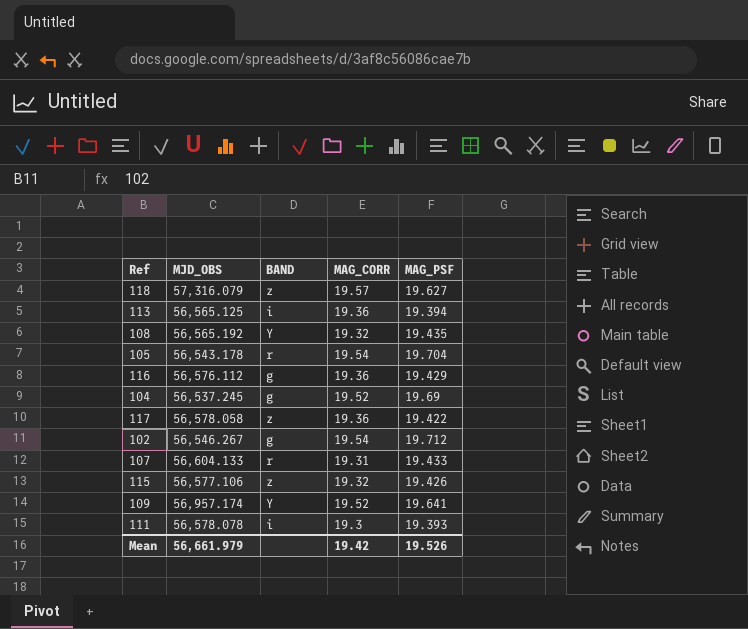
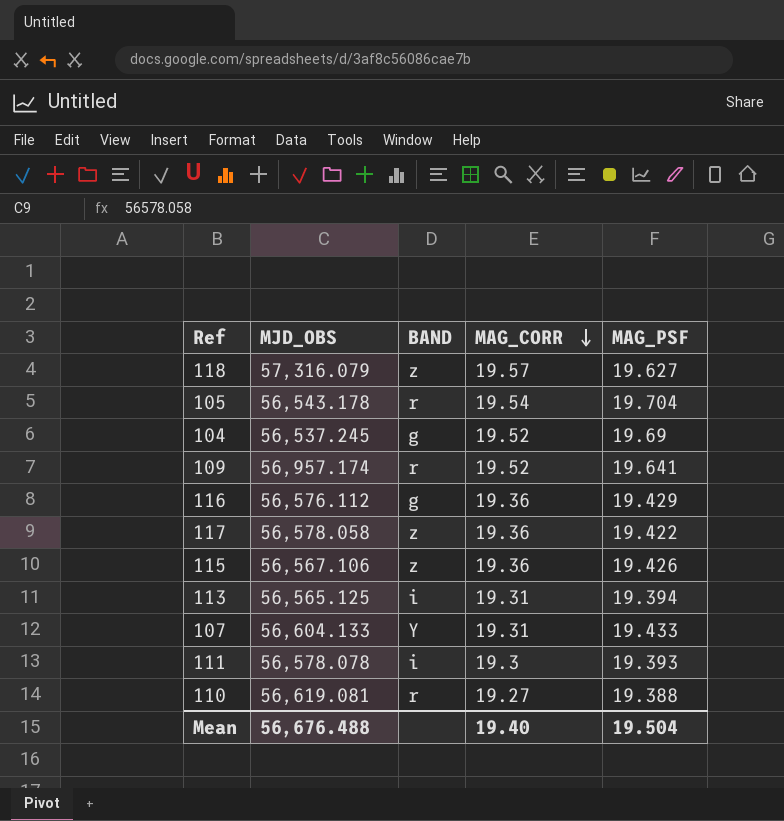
row order: none -> MAG_CORR descending
row 108: 56,565.192 | Y | 19.32 | 19.435 -> none
row 102: 56,546.267 | g | 19.54 | 19.712 -> none
109 | BAND: Y -> r
115 | MJD_OBS: 56,577.106 -> 56,567.106
115 | MAG_CORR: 19.32 -> 19.36
113 | MAG_CORR: 19.36 -> 19.31
107 | BAND: r -> Y
row 110: none -> 56,619.081 | r | 19.27 | 19.388
Mean | MJD_OBS: 56,661.979 -> 56,676.488
Mean | MAG_CORR: 19.42 -> 19.40
Mean | MAG_PSF: 19.526 -> 19.504

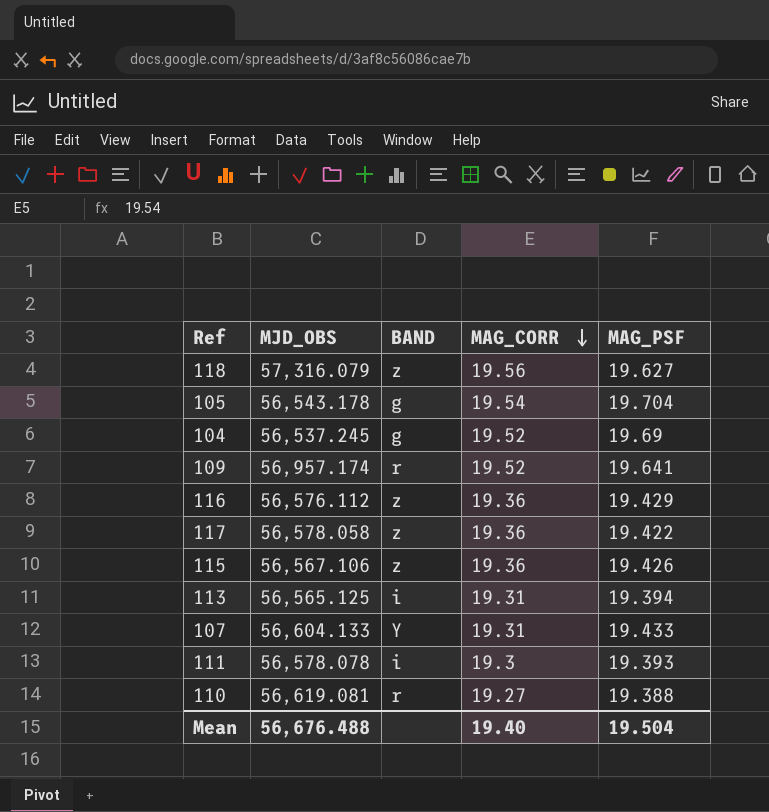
118 | MAG_CORR: 19.57 -> 19.56
105 | BAND: r -> g
116 | BAND: g -> z

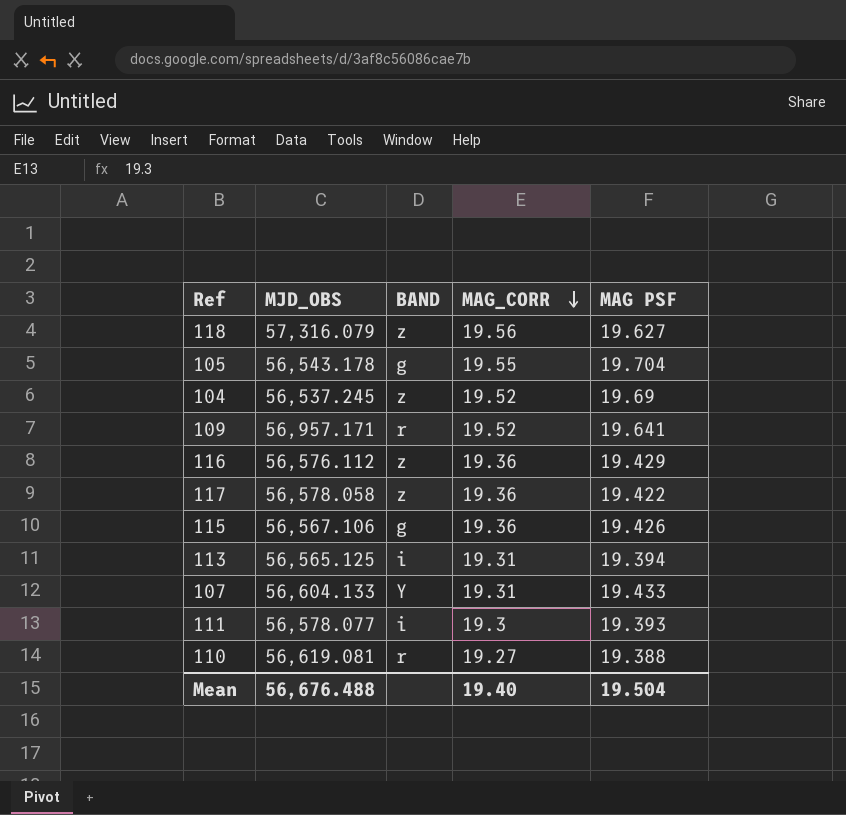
column name: MAG_PSF -> MAG PSF
105 | MAG_CORR: 19.54 -> 19.55
104 | BAND: g -> z
109 | MJD_OBS: 56,957.174 -> 56,957.171
115 | BAND: z -> g
111 | MJD_OBS: 56,578.078 -> 56,578.077

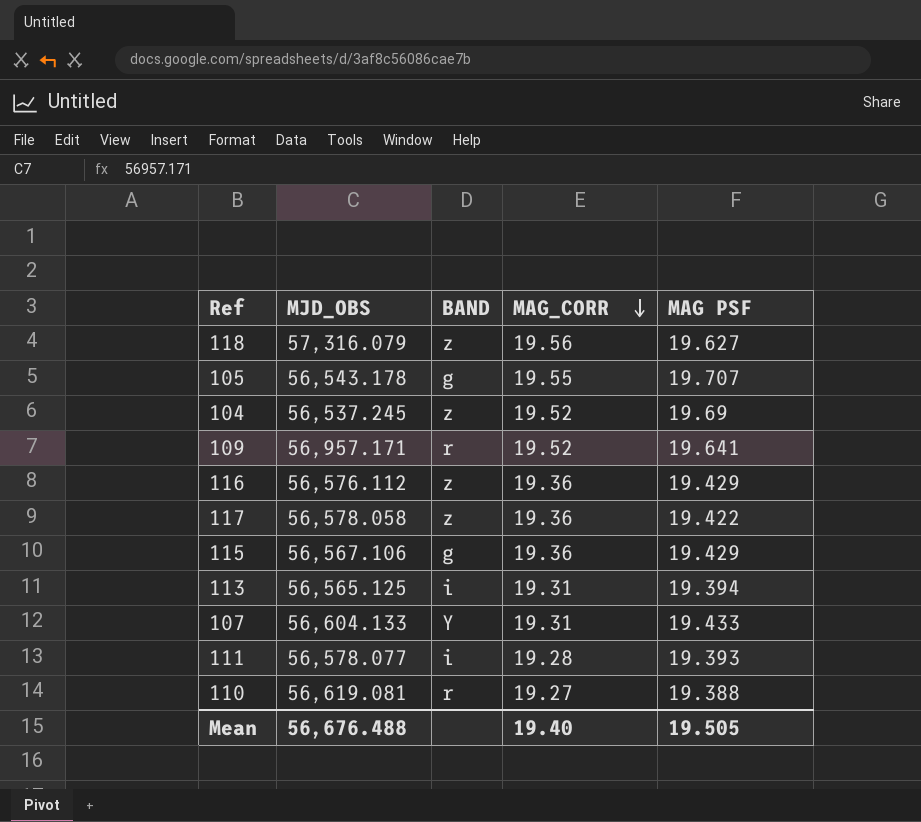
105 | MAG PSF: 19.704 -> 19.707
115 | MAG PSF: 19.426 -> 19.429
111 | MAG_CORR: 19.3 -> 19.28
Mean | MAG PSF: 19.504 -> 19.505

